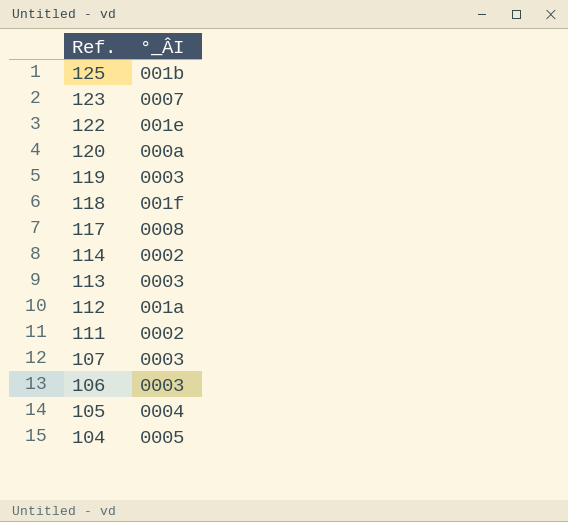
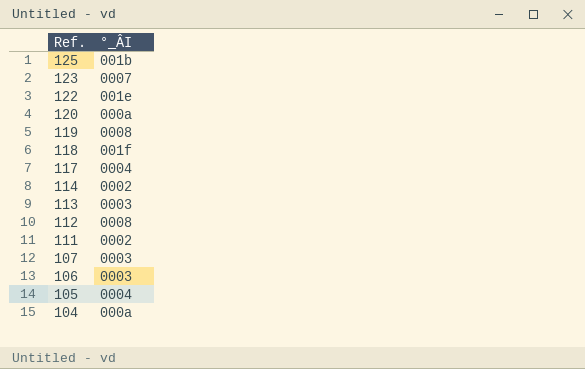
119 | °_ÂI: 0003 -> 0008
117 | °_ÂI: 0008 -> 0004
112 | °_ÂI: 001a -> 0008
104 | °_ÂI: 0005 -> 000a

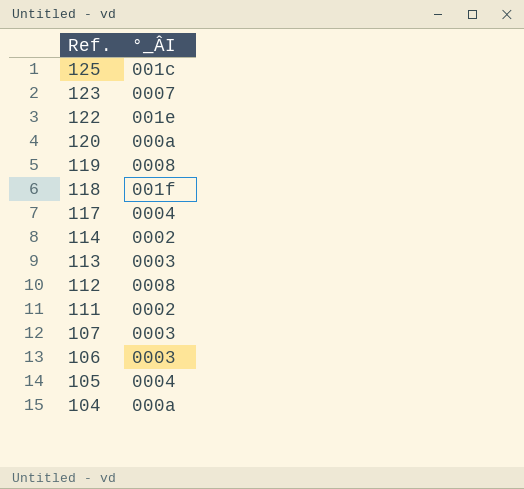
125 | °_ÂI: 001b -> 001c

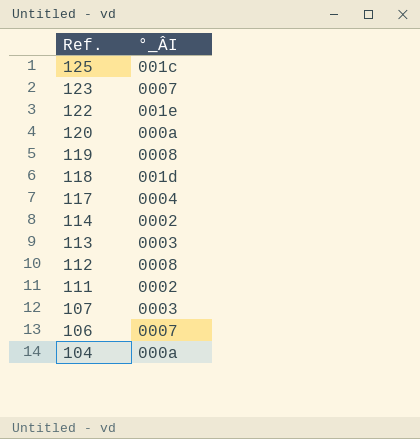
row 105: 0004 -> none
118 | °_ÂI: 001f -> 001d
106 | °_ÂI: 0003 -> 0007

